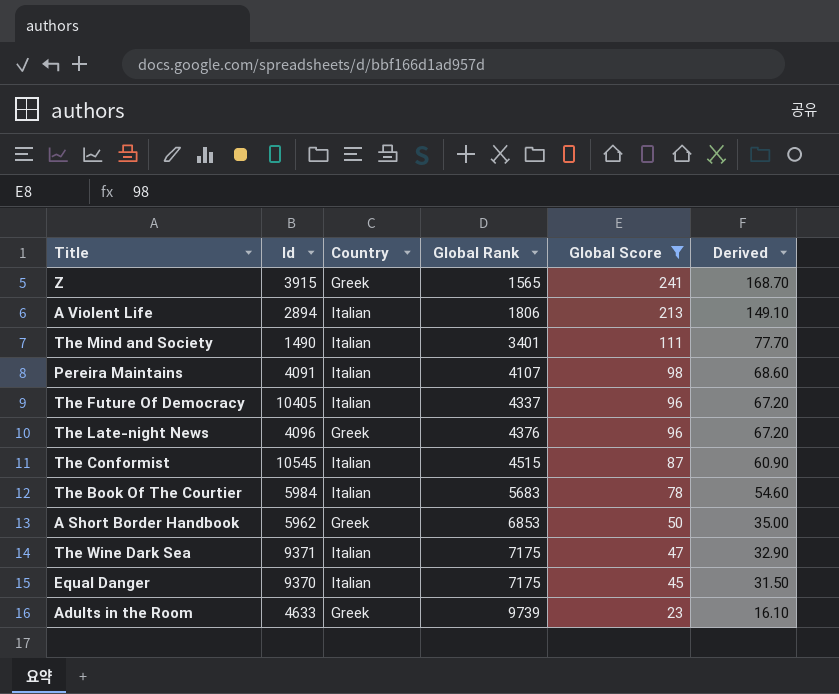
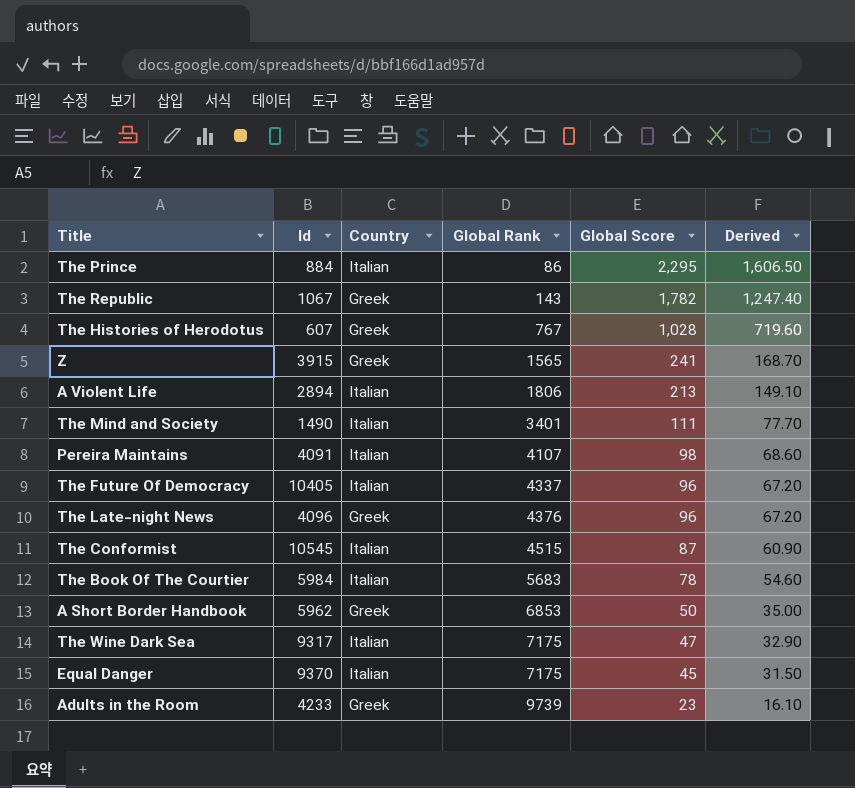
filter: Global Score <= 241 -> none
The Wine Dark Sea | Id: 9371 -> 9317
Adults in the Room | Id: 4633 -> 4233

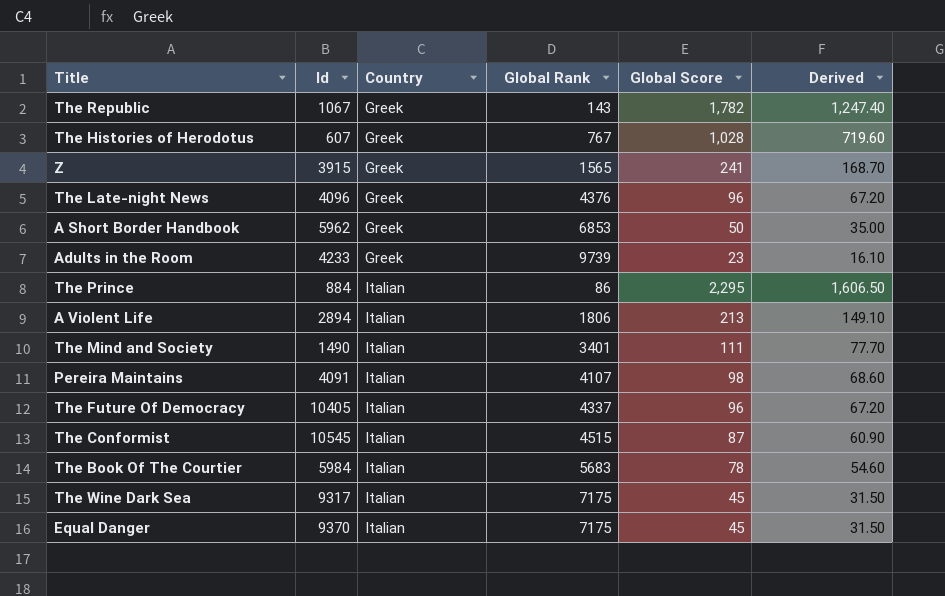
row order: Global Rank ascending -> Country ascending
The Wine Dark Sea | Global Score: 47 -> 45
The Wine Dark Sea | Derived: 32.90 -> 31.50

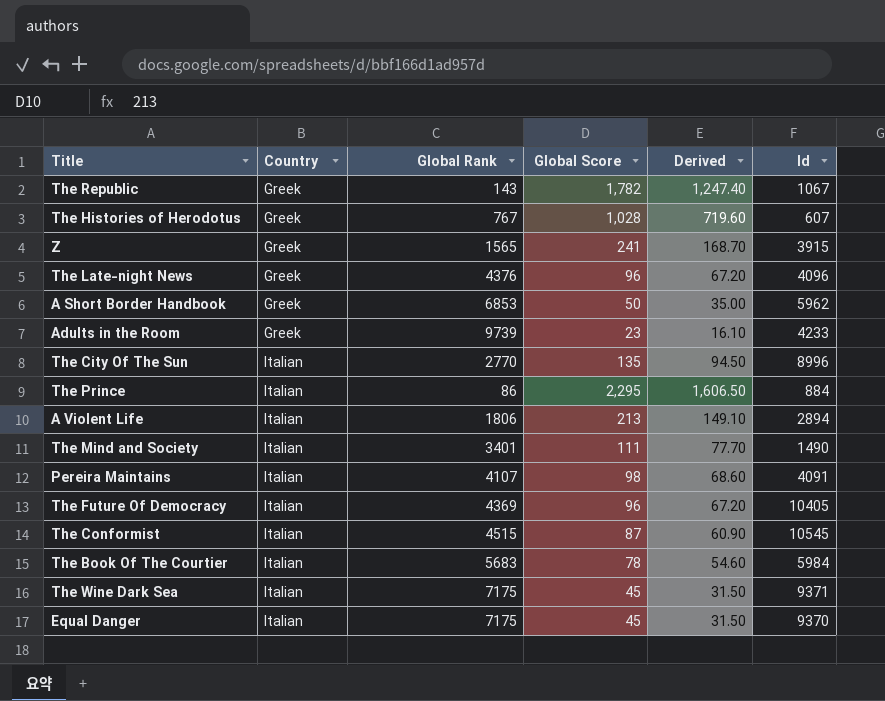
column Id | position: 2 -> 6
row The City Of The Sun: none -> Italian | 2770 | 135 | 94.50 | 8996
The Future Of Democracy | Global Rank: 4337 -> 4369
The Wine Dark Sea | Id: 9317 -> 9371

